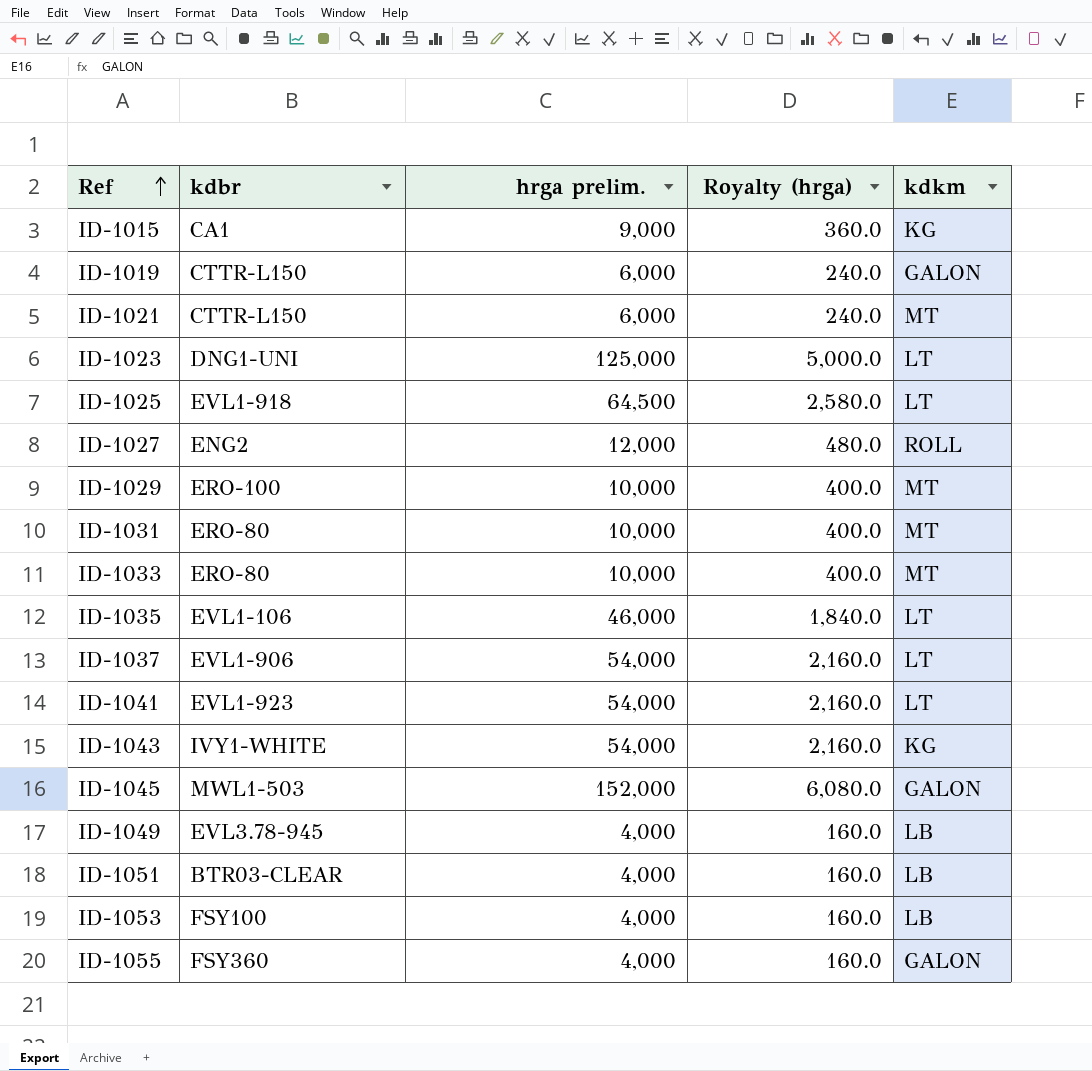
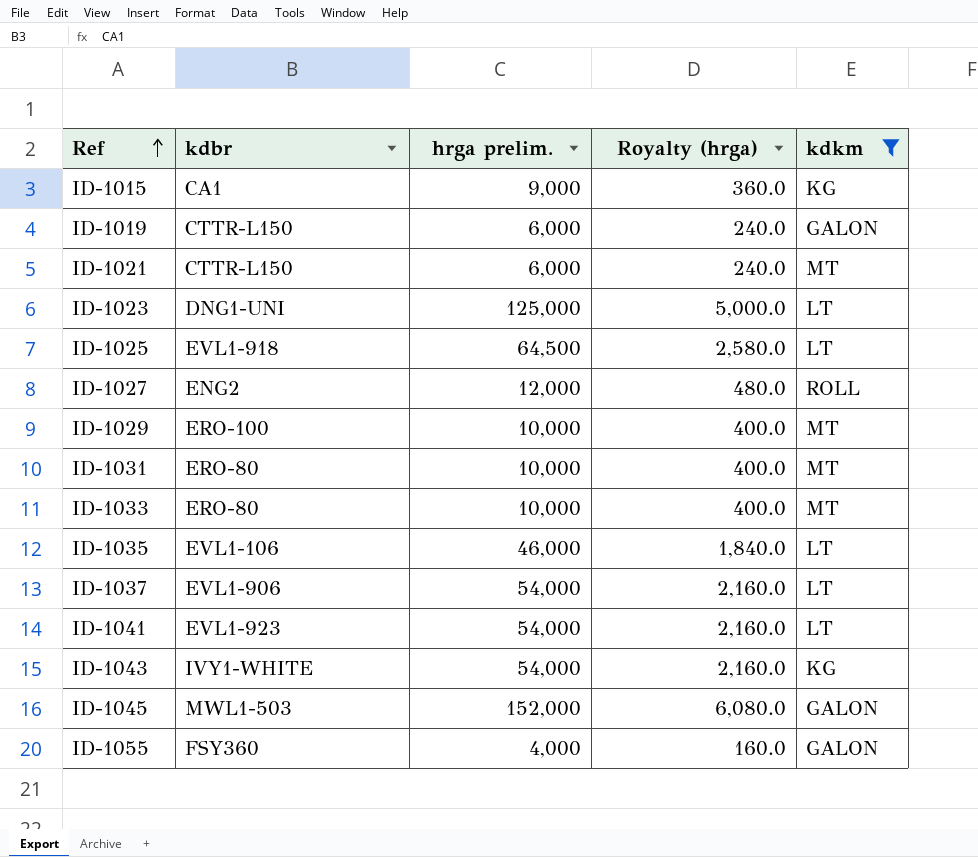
filter: none -> kdkm != LB

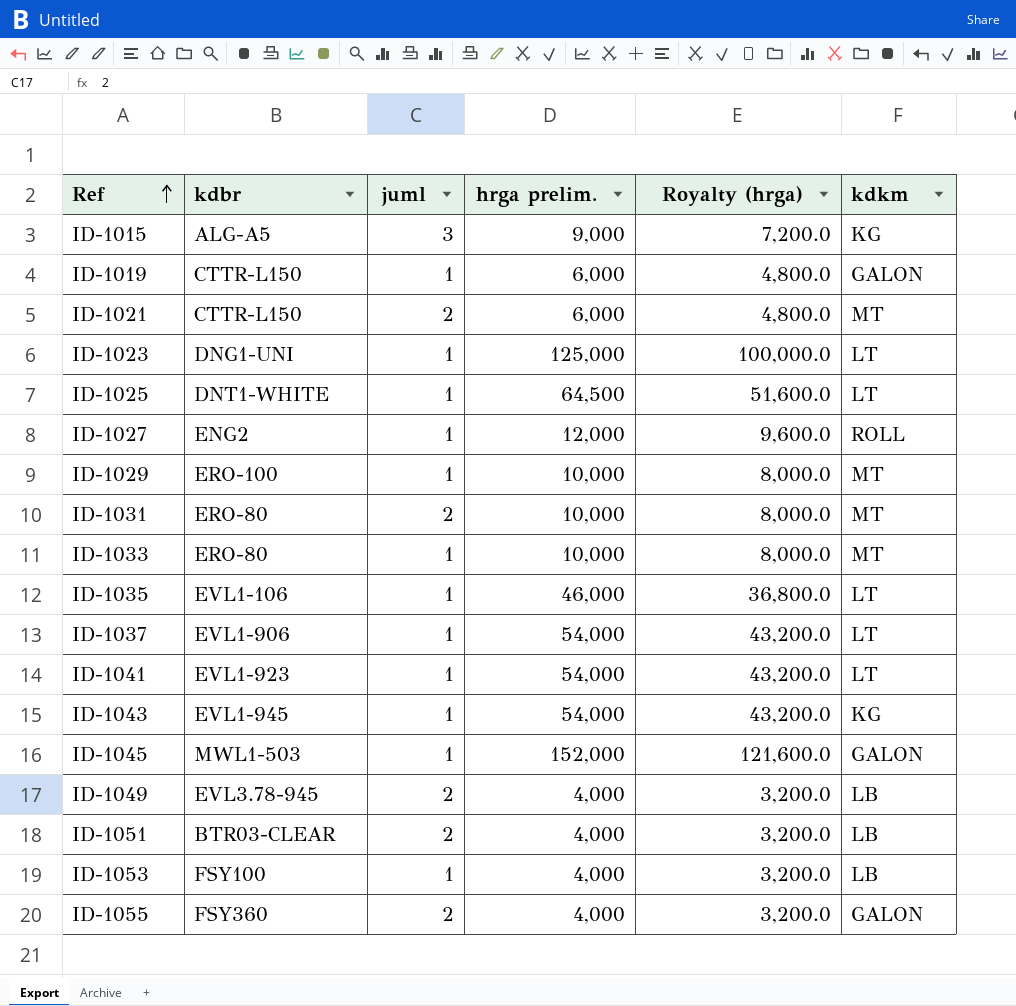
filter: kdkm != LB -> none
column juml | position: none -> 3
column Royalty (hrga) | formula: [hrga prelim.] * 0.04 -> [hrga prelim.] * 0.8
ID-1015 | kdbr: CA1 -> ALG-A5
ID-1025 | kdbr: EVL1-918 -> DNT1-WHITE
ID-1043 | kdbr: IVY1-WHITE -> EVL1-945

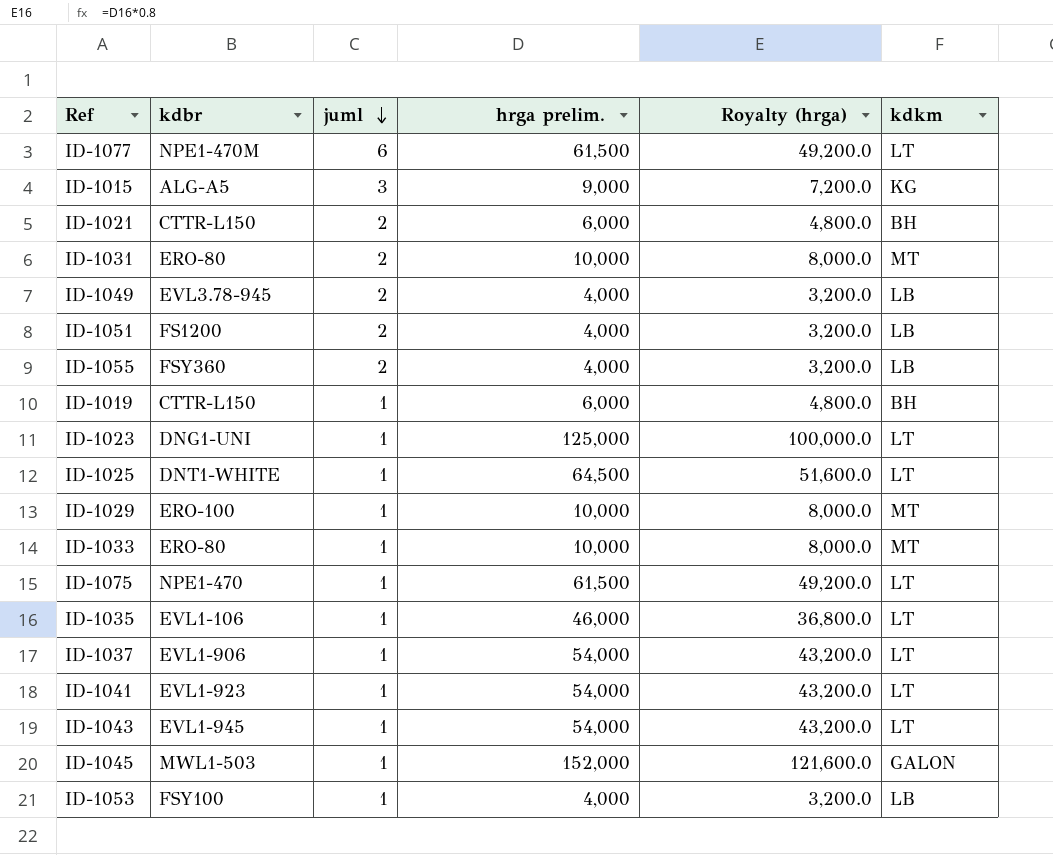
row order: Ref ascending -> juml descending
row ID-1027: ENG2 | 1 | 12,000 | 9,600.0 | ROLL -> none
row ID-1077: none -> NPE1-470M | 6 | 61,500 | 49,200.0 | LT
ID-1021 | kdkm: MT -> BH
ID-1051 | kdbr: BTR03-CLEAR -> FS1200
ID-1055 | kdkm: GALON -> LB
ID-1019 | kdkm: GALON -> BH
row ID-1075: none -> NPE1-470 | 1 | 61,500 | 49,200.0 | LT
ID-1043 | kdkm: KG -> LT

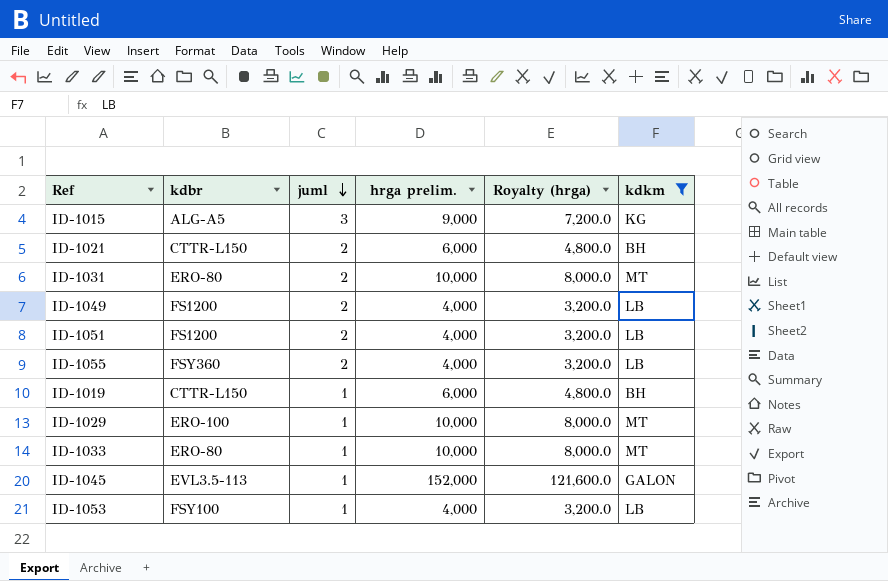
filter: none -> kdkm != LT
ID-1049 | kdbr: EVL3.78-945 -> FS1200
ID-1045 | kdbr: MWL1-503 -> EVL3.5-113

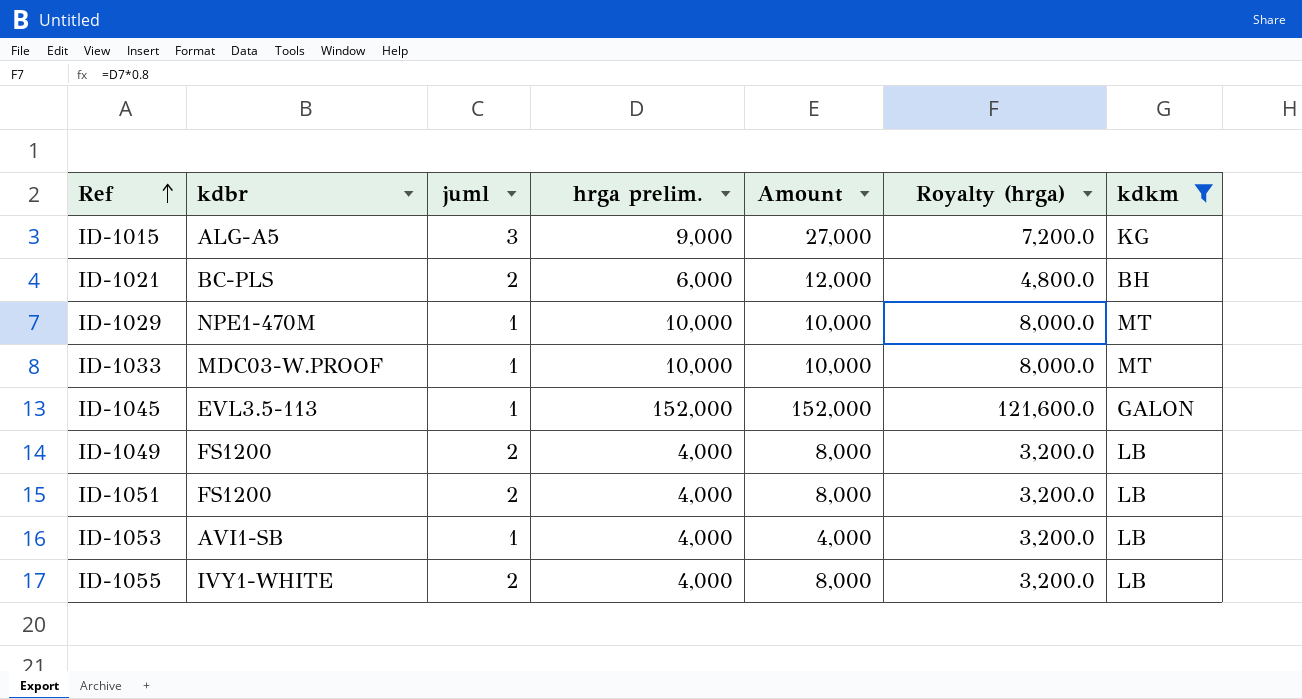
row order: juml descending -> Ref ascending
column Amount | formula: none -> [juml] * [hrga prelim.]
row ID-1031: ERO-80 | 2 | 10,000 | 8,000.0 | MT -> none
row ID-1019: CTTR-L150 | 1 | 6,000 | 4,800.0 | BH -> none
ID-1021 | kdbr: CTTR-L150 -> BC-PLS
ID-1029 | kdbr: ERO-100 -> NPE1-470M
ID-1033 | kdbr: ERO-80 -> MDC03-W.PROOF
ID-1053 | kdbr: FSY100 -> AVI1-SB
ID-1055 | kdbr: FSY360 -> IVY1-WHITE

